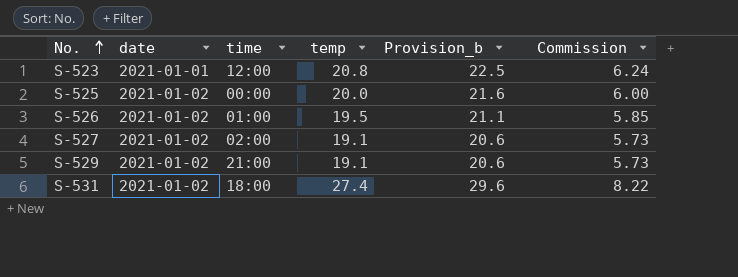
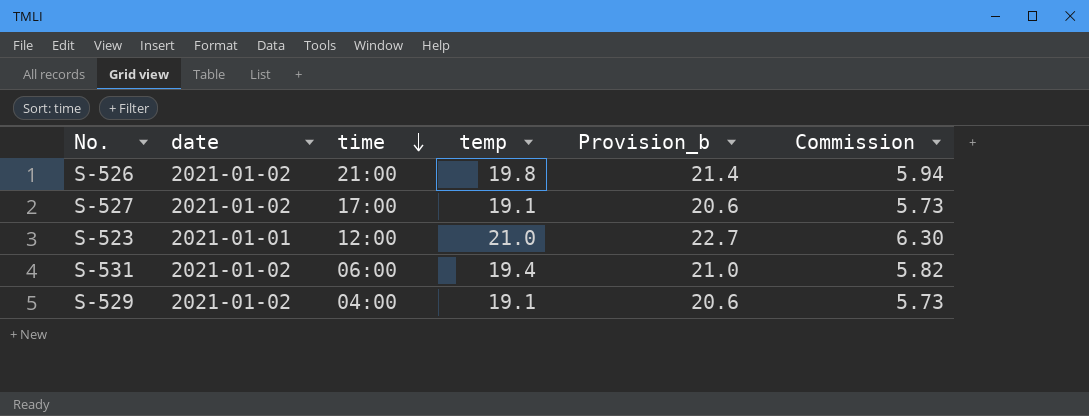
row order: No. ascending -> time descending
row S-525: 2021-01-02 | 00:00 | 20.0 | 21.6 | 6.00 -> none
S-526 | time: 01:00 -> 21:00
S-526 | temp: 19.5 -> 19.8
S-526 | Provision_b: 21.1 -> 21.4
S-526 | Commission: 5.85 -> 5.94
S-527 | time: 02:00 -> 17:00
S-523 | temp: 20.8 -> 21.0
S-523 | Provision_b: 22.5 -> 22.7
S-523 | Commission: 6.24 -> 6.30
S-531 | time: 18:00 -> 06:00
S-531 | temp: 27.4 -> 19.4
S-531 | Provision_b: 29.6 -> 21.0
S-531 | Commission: 8.22 -> 5.82
S-529 | time: 21:00 -> 04:00

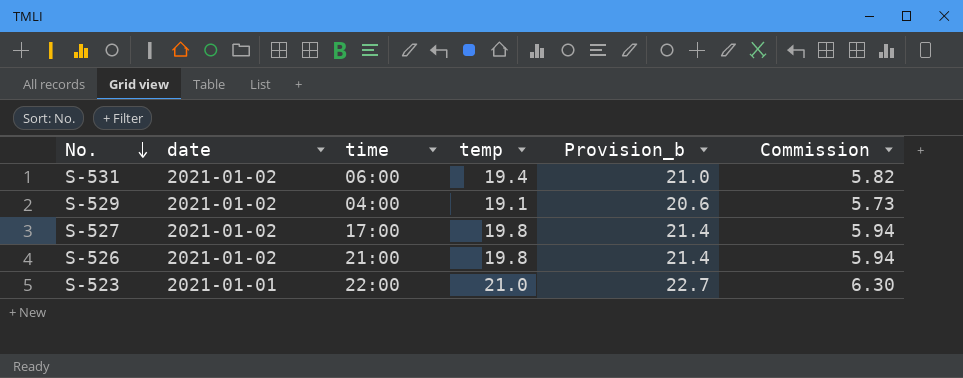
row order: time descending -> No. descending
S-527 | temp: 19.1 -> 19.8
S-527 | Provision_b: 20.6 -> 21.4
S-527 | Commission: 5.73 -> 5.94
S-523 | time: 12:00 -> 22:00

